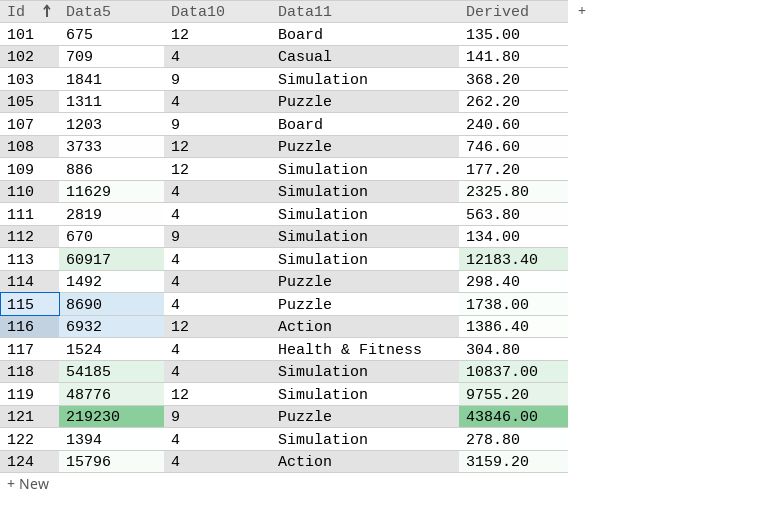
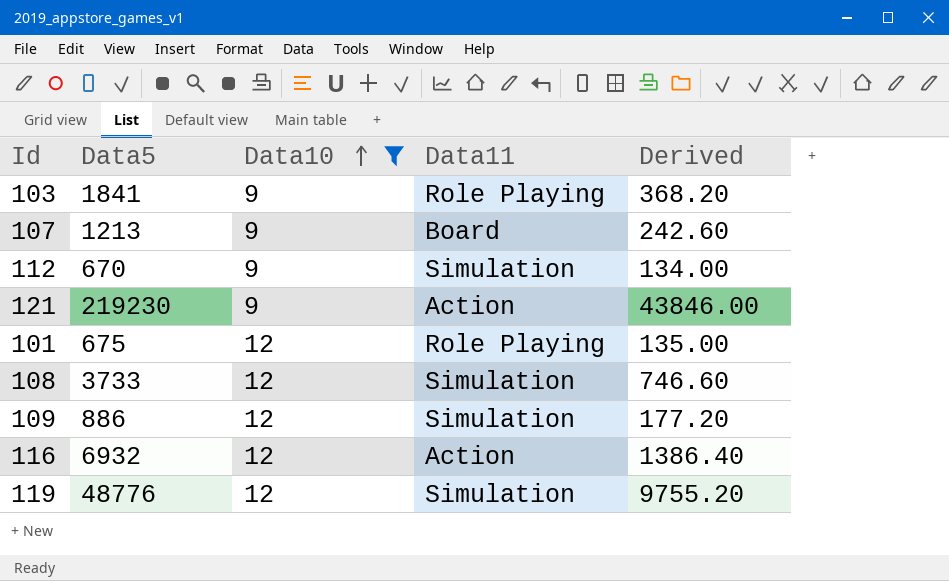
filter: none -> Data10 != 4
row order: Id ascending -> Data10 ascending
103 | Data11: Simulation -> Role Playing
107 | Data5: 1203 -> 1213
107 | Derived: 240.60 -> 242.60
121 | Data11: Puzzle -> Action
101 | Data11: Board -> Role Playing
108 | Data11: Puzzle -> Simulation

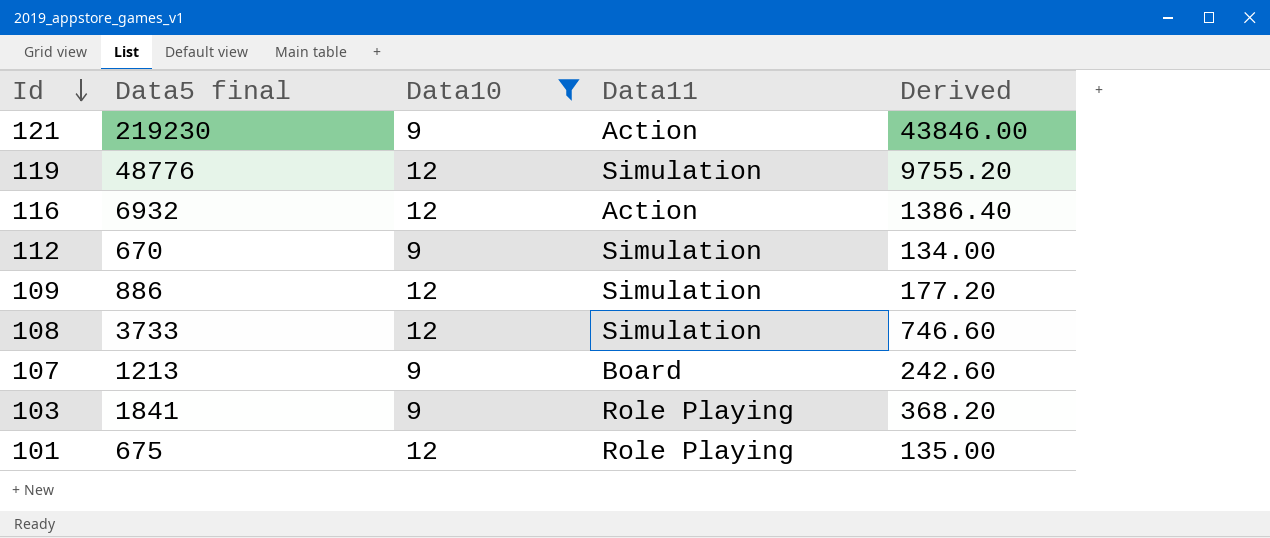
row order: Data10 ascending -> Id descending
column name: Data5 -> Data5 final

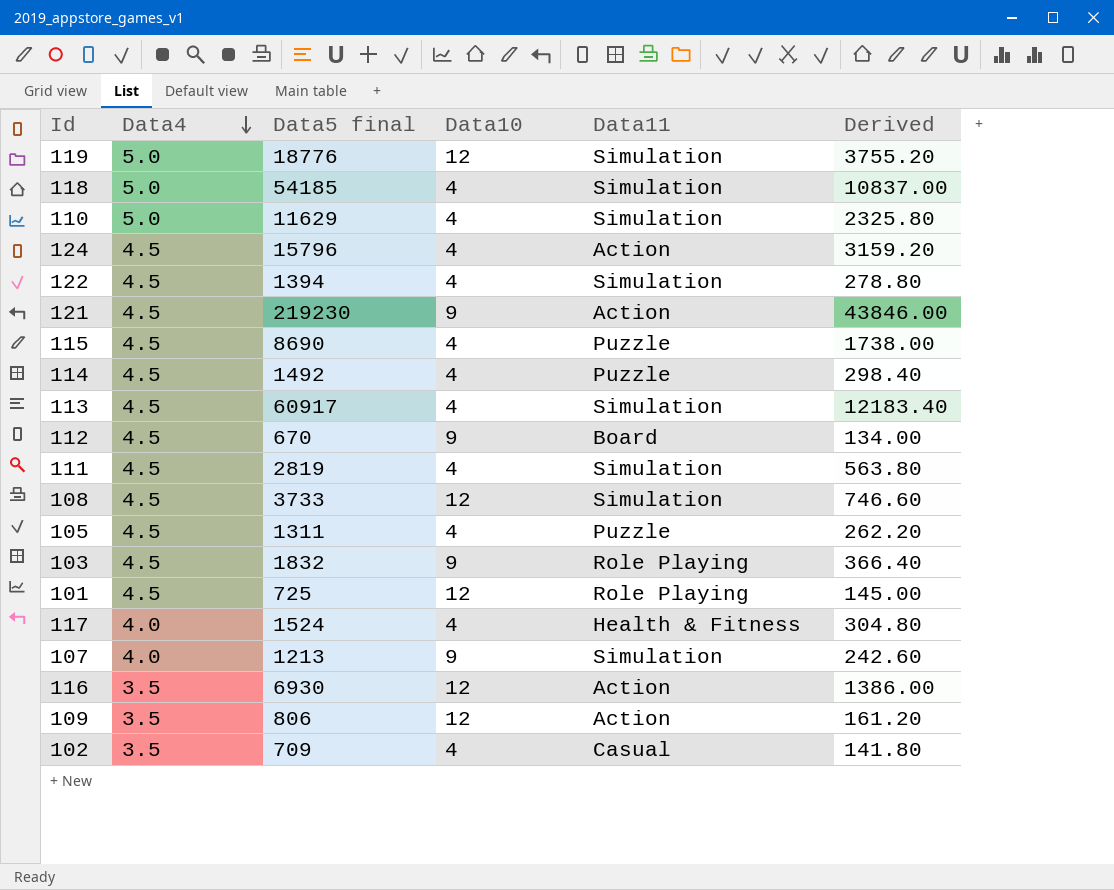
filter: Data10 != 4 -> none
row order: Id descending -> Data4 descending
column Data4 | position: none -> 2
119 | Data5 final: 48776 -> 18776
119 | Derived: 9755.20 -> 3755.20
112 | Data11: Simulation -> Board
103 | Data5 final: 1841 -> 1832
103 | Derived: 368.20 -> 366.40
101 | Data5 final: 675 -> 725
101 | Derived: 135.00 -> 145.00
107 | Data11: Board -> Simulation
116 | Data5 final: 6932 -> 6930
116 | Derived: 1386.40 -> 1386.00
109 | Data5 final: 886 -> 806
109 | Data11: Simulation -> Action
109 | Derived: 177.20 -> 161.20

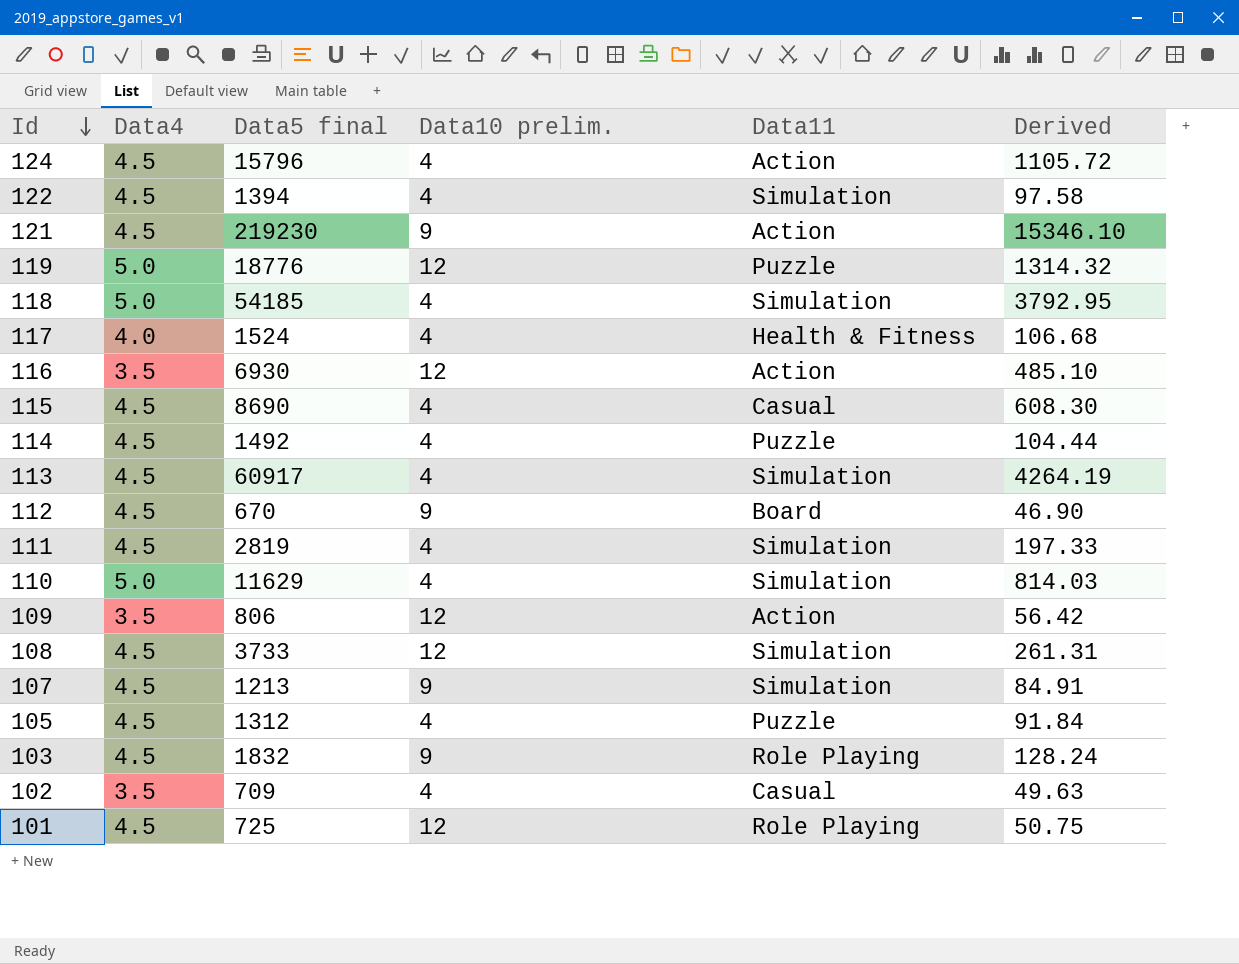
row order: Data4 descending -> Id descending
column name: Data10 -> Data10 prelim.
column Derived | formula: [Data5 final] * 0.2 -> [Data5 final] * 0.07
119 | Data11: Simulation -> Puzzle
115 | Data11: Puzzle -> Casual
107 | Data4: 4.0 -> 4.5
105 | Data5 final: 1311 -> 1312

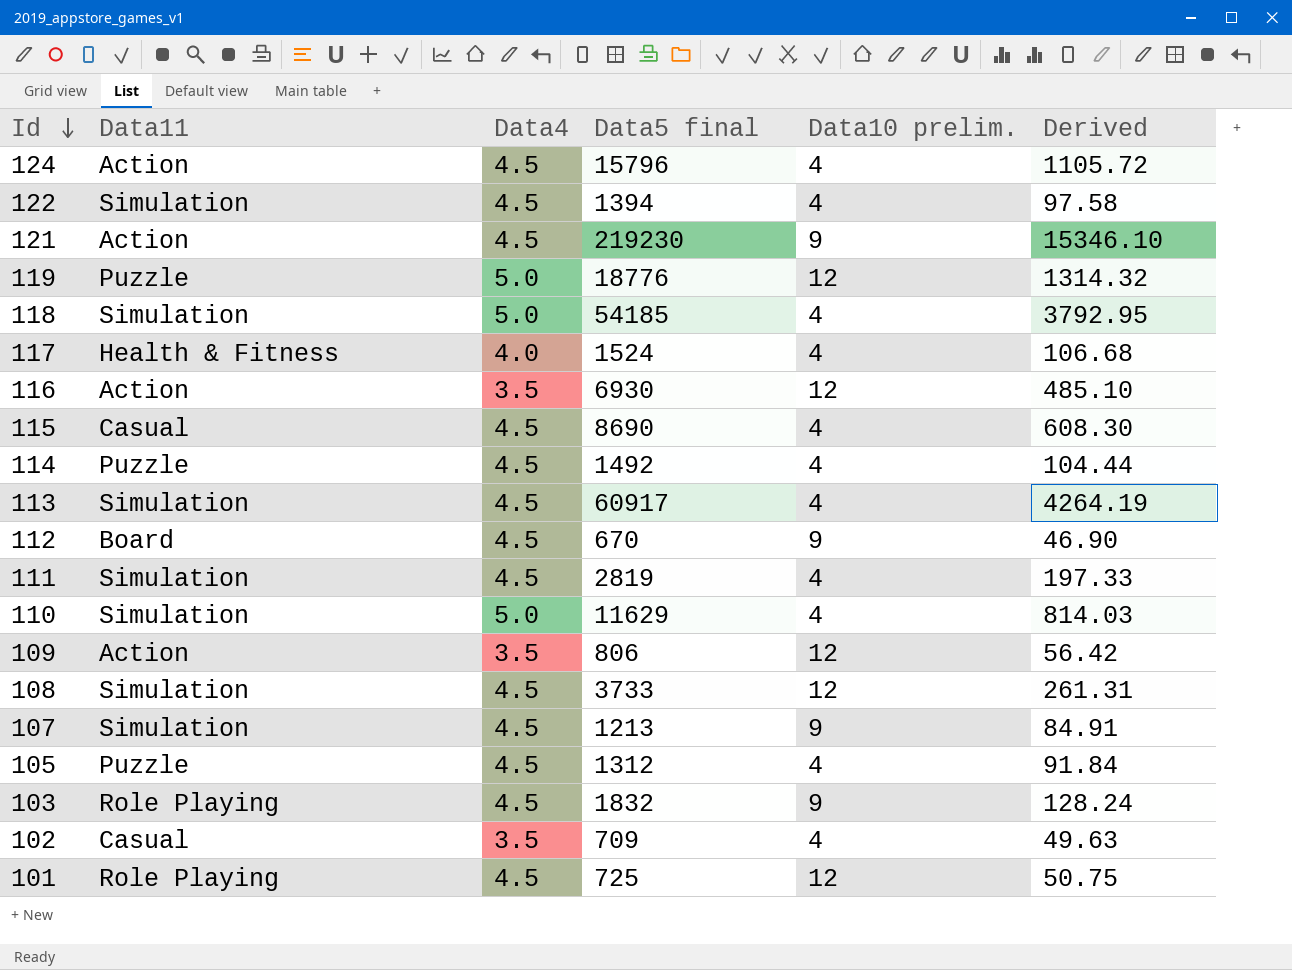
column Data11 | position: 5 -> 2

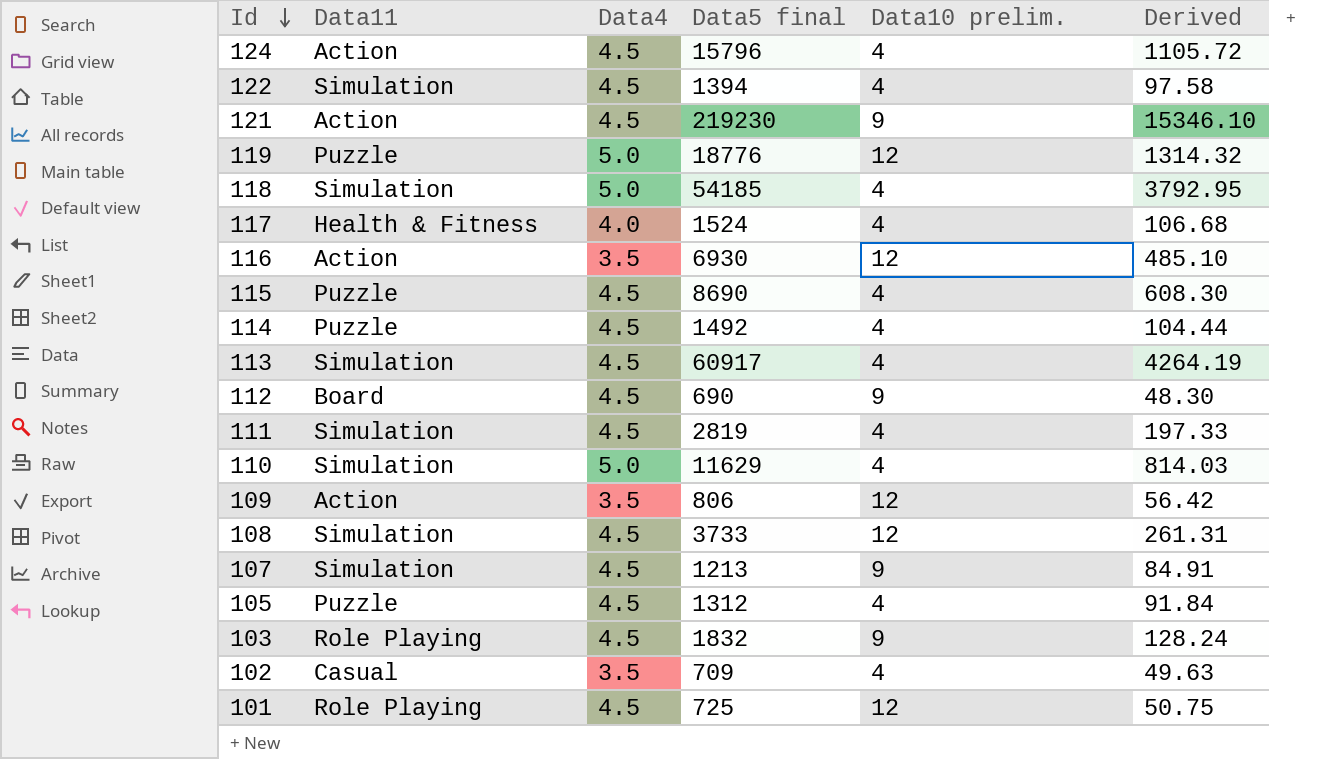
115 | Data11: Casual -> Puzzle
112 | Data5 final: 670 -> 690
112 | Derived: 46.90 -> 48.30

